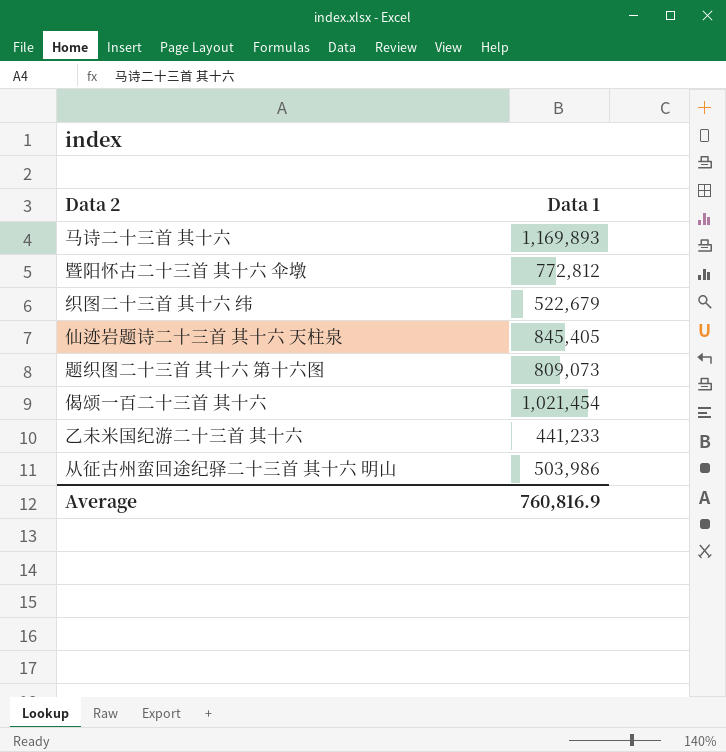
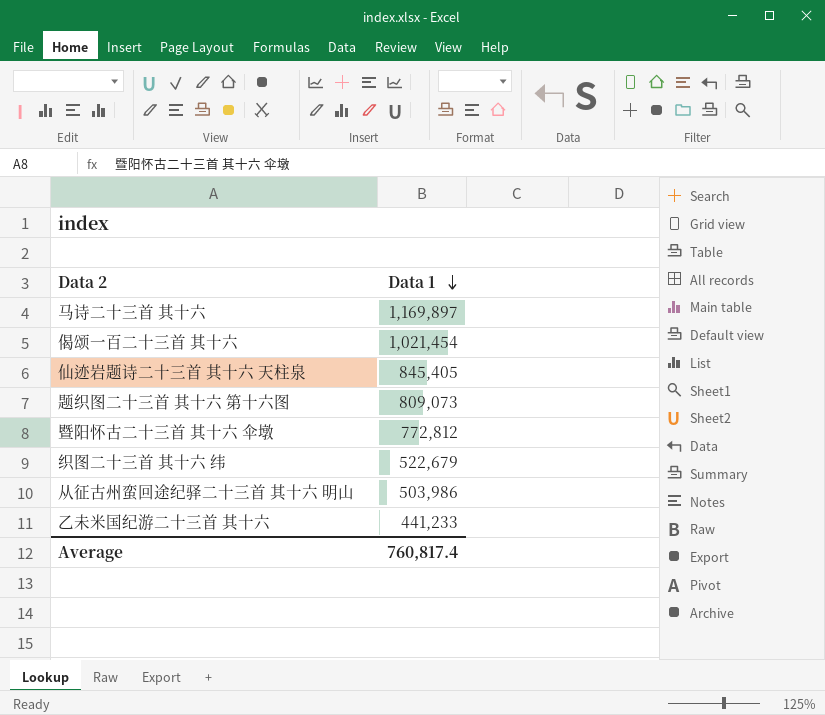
row order: none -> Data 1 descending
马诗二十三首 其十六 | Data 1: 1,169,893 -> 1,169,897
Average | Data 1: 760,816.9 -> 760,817.4

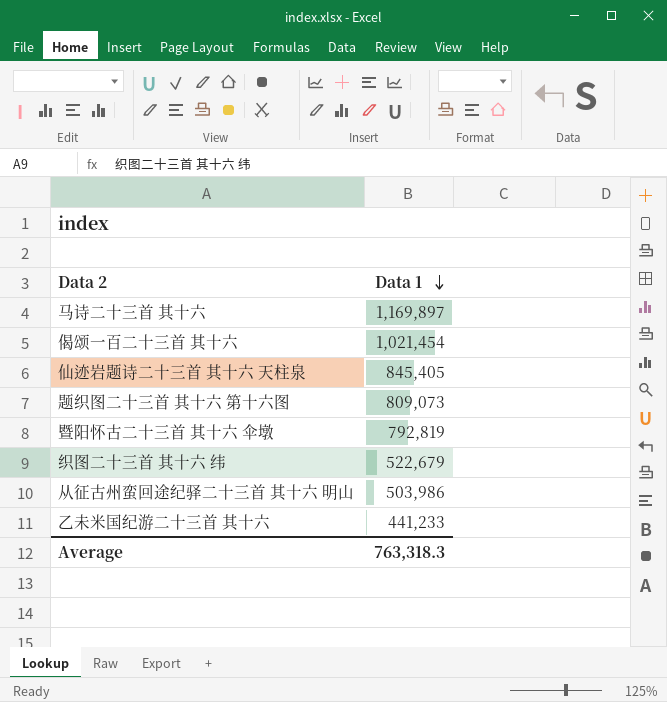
暨阳怀古二十三首 其十六 伞墩 | Data 1: 772,812 -> 792,819
Average | Data 1: 760,817.4 -> 763,318.3

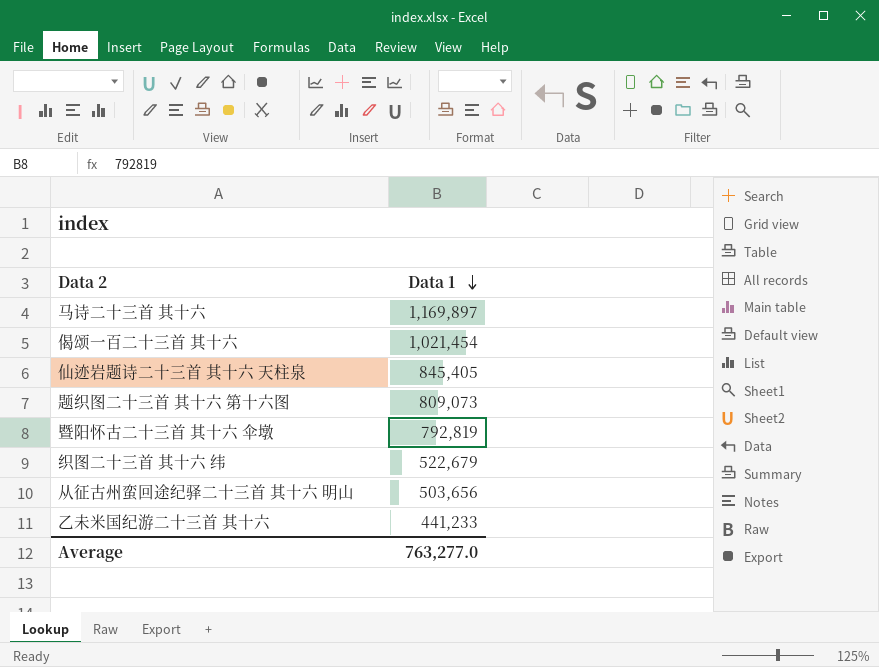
从征古州蛮回途纪驿二十三首 其十六 明山 | Data 1: 503,986 -> 503,656
Average | Data 1: 763,318.3 -> 763,277.0

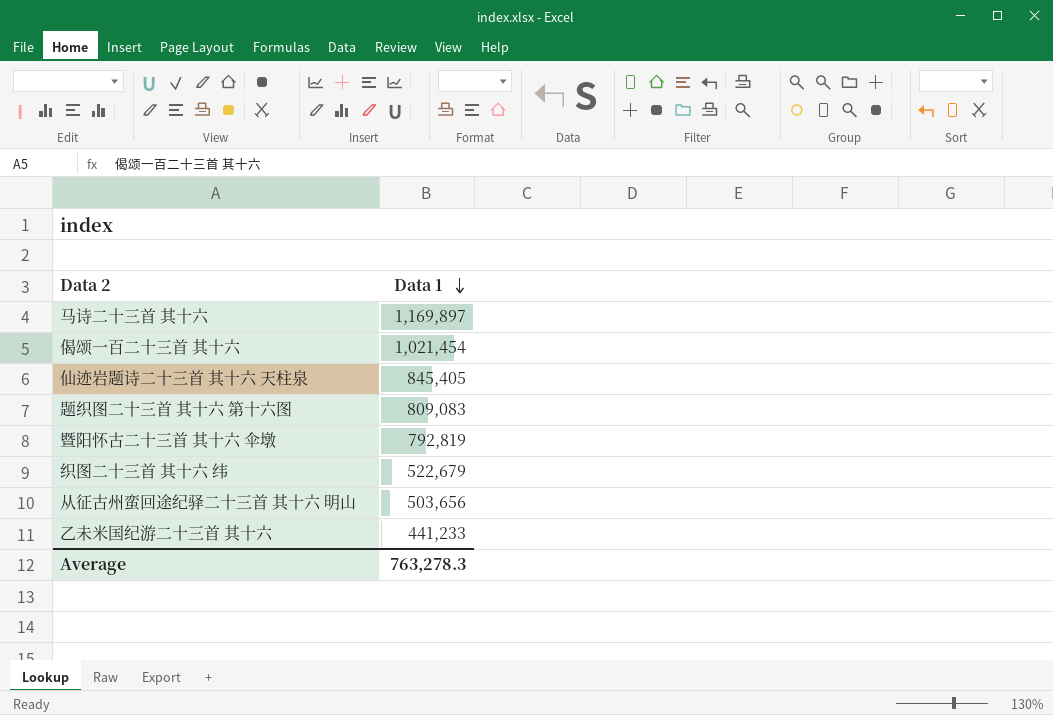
题织图二十三首 其十六 第十六图 | Data 1: 809,073 -> 809,083
Average | Data 1: 763,277.0 -> 763,278.3

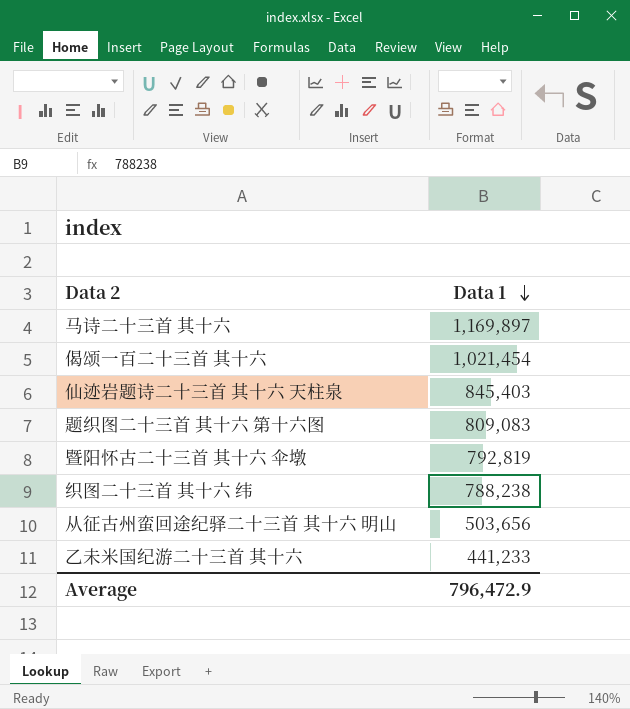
仙迹岩题诗二十三首 其十六 天柱泉 | Data 1: 845,405 -> 845,403
织图二十三首 其十六 纬 | Data 1: 522,679 -> 788,238
Average | Data 1: 763,278.3 -> 796,472.9

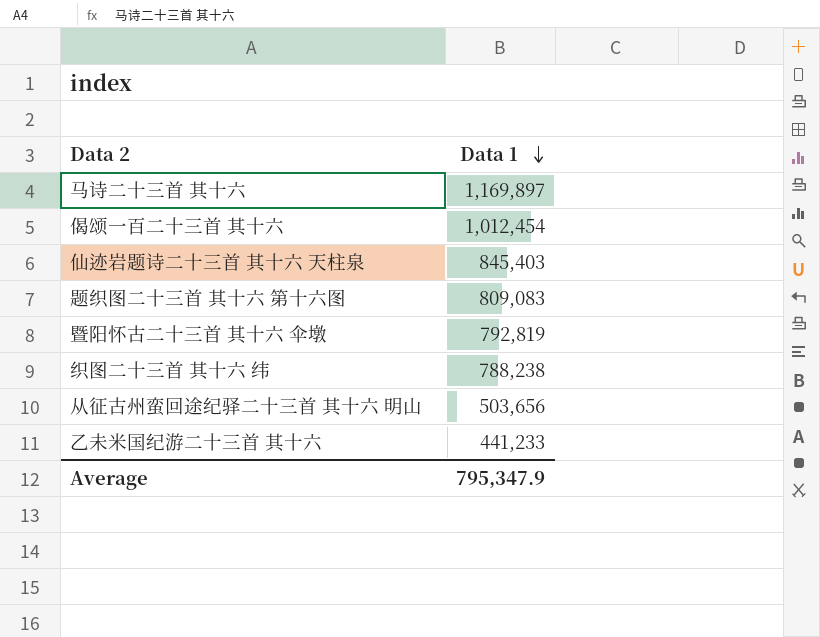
偈颂一百二十三首 其十六 | Data 1: 1,021,454 -> 1,012,454
Average | Data 1: 796,472.9 -> 795,347.9

